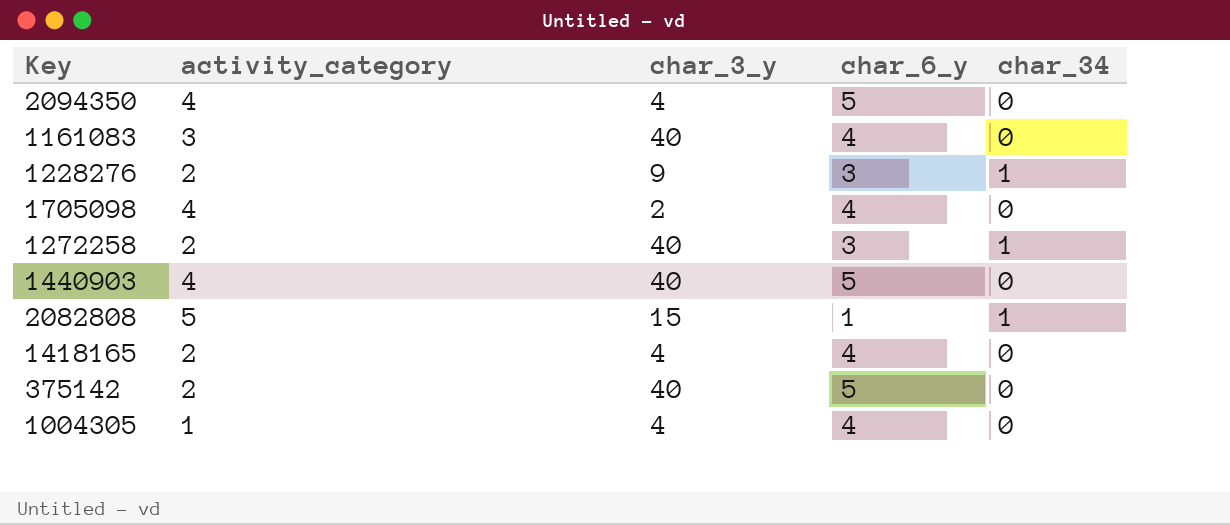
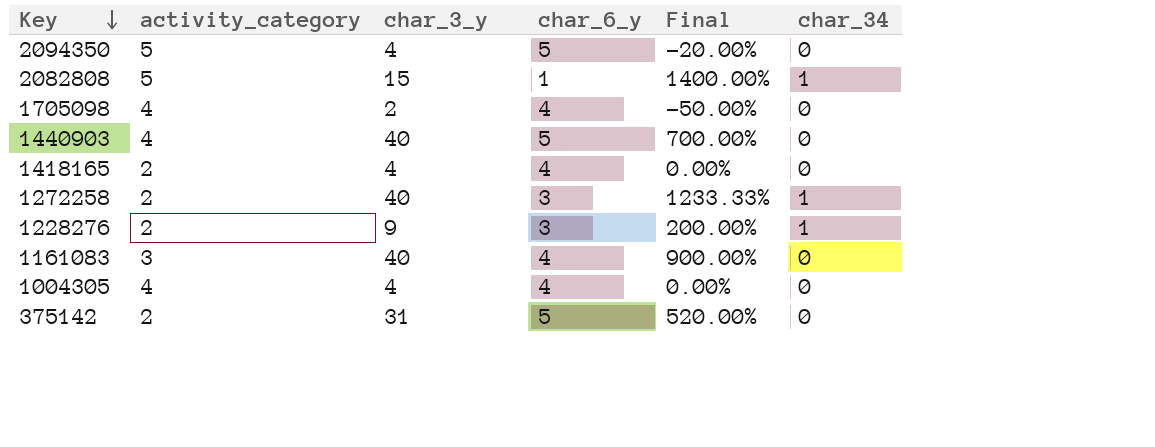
row order: none -> Key descending
column Final | formula: none -> ([char_3_y] - [char_6_y]) / [char_6_y]
2094350 | activity_category: 4 -> 5
1004305 | activity_category: 1 -> 4
375142 | char_3_y: 40 -> 31

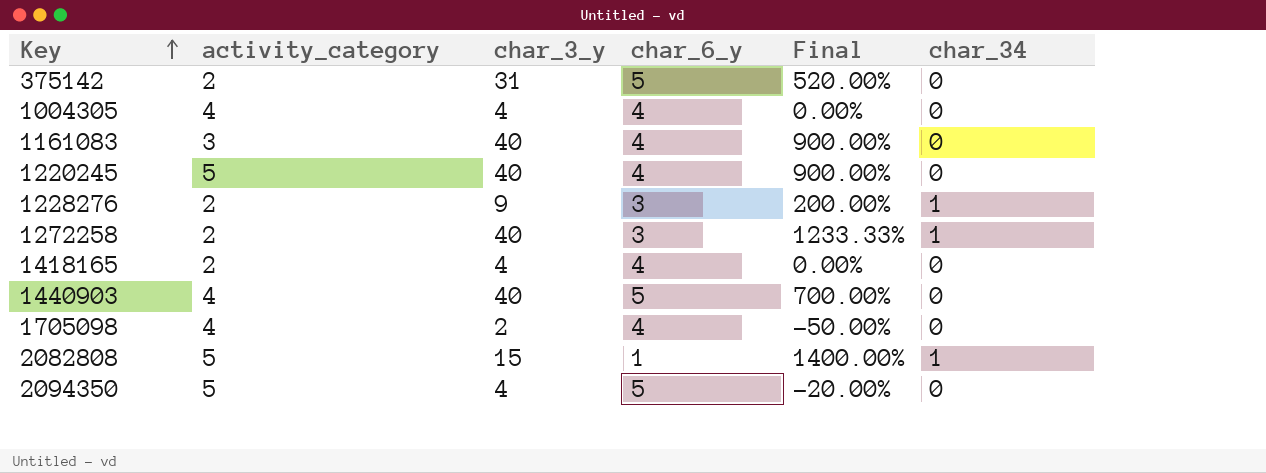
row order: Key descending -> Key ascending
row 1220245: none -> 5 | 40 | 4 | 900.00% | 0

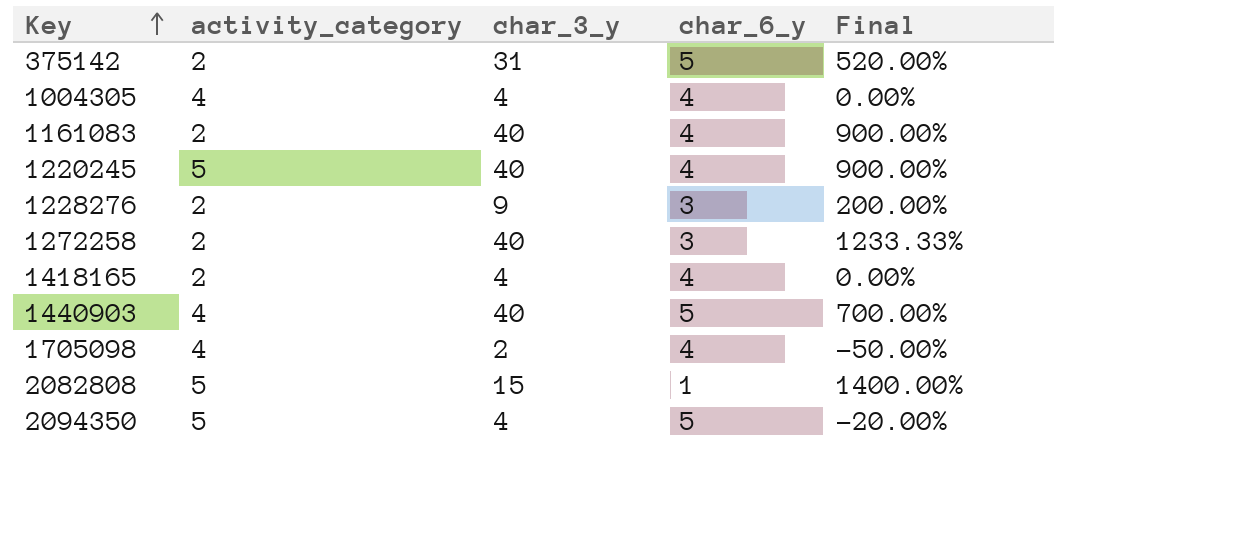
column char_34 | position: 6 -> none
1161083 | activity_category: 3 -> 2

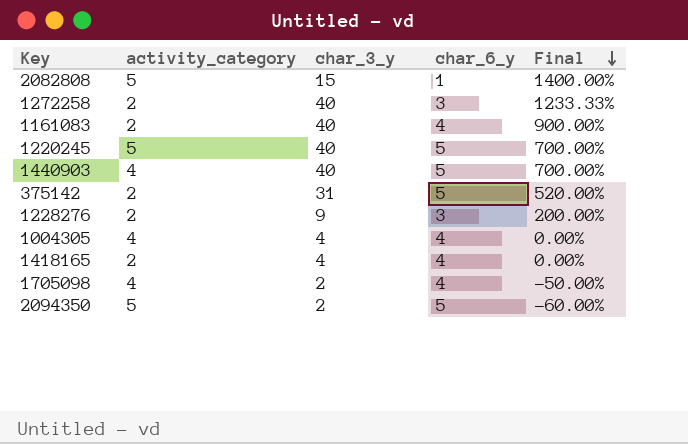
row order: Key ascending -> Final descending
1220245 | char_6_y: 4 -> 5
1220245 | Final: 900.00% -> 700.00%
2094350 | char_3_y: 4 -> 2
2094350 | Final: -20.00% -> -60.00%

